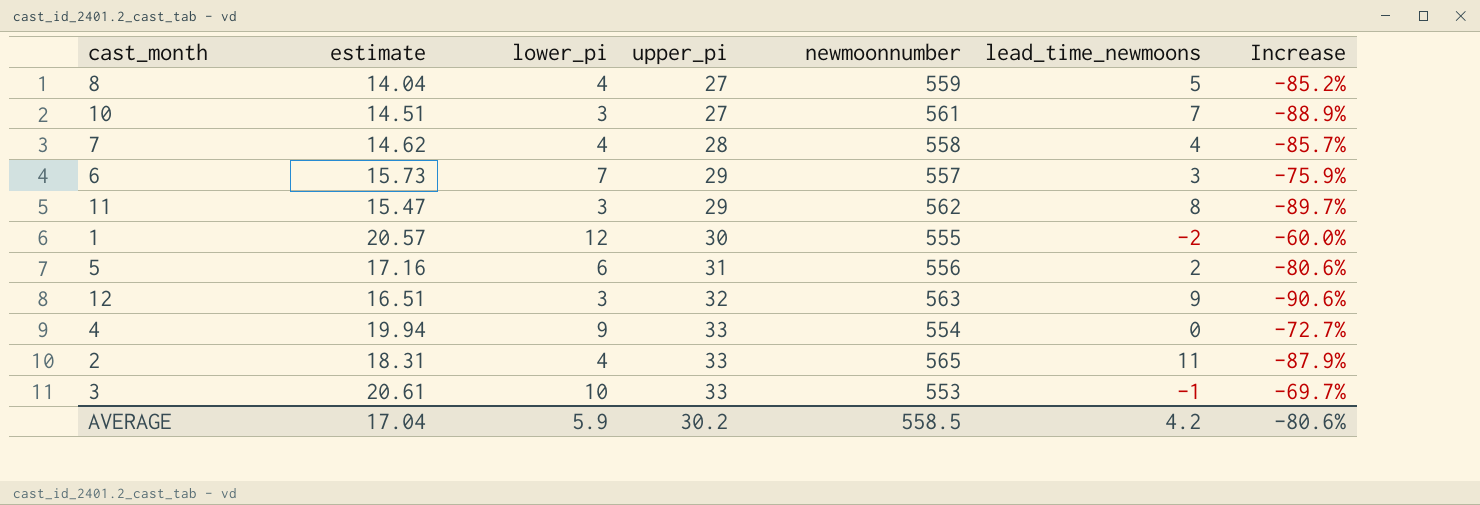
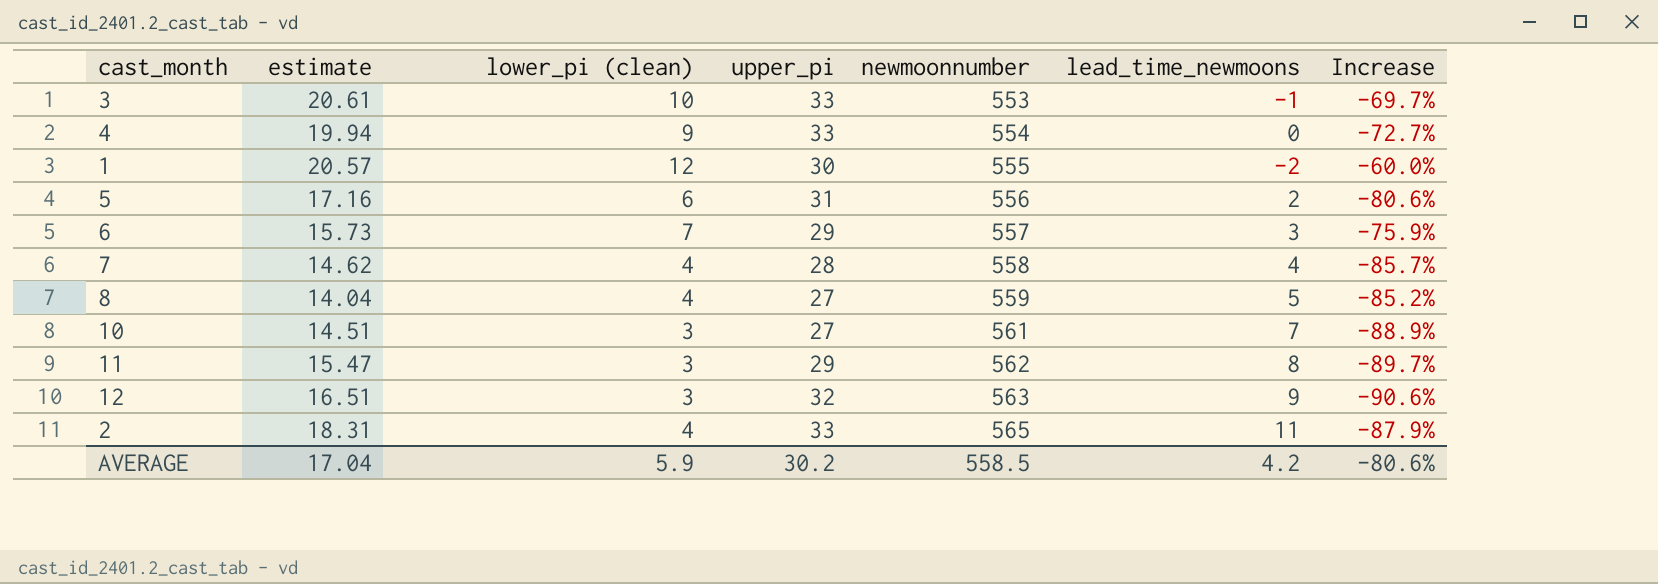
row order: upper_pi ascending -> newmoonnumber ascending
column name: lower_pi -> lower_pi (clean)

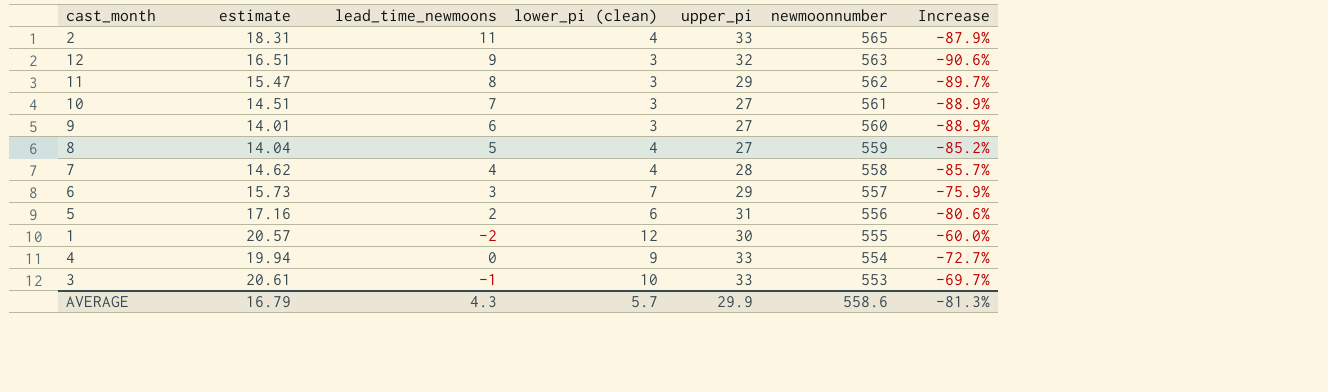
row order: newmoonnumber ascending -> newmoonnumber descending
column lead_time_newmoons | position: 6 -> 3
row 9: none -> 14.01 | 6 | 3 | 27 | 560 | -88.9%
AVERAGE | estimate: 17.04 -> 16.79
AVERAGE | lead_time_newmoons: 4.2 -> 4.3
AVERAGE | lower_pi (clean): 5.9 -> 5.7
AVERAGE | upper_pi: 30.2 -> 29.9
AVERAGE | newmoonnumber: 558.5 -> 558.6
AVERAGE | Increase: -80.6% -> -81.3%

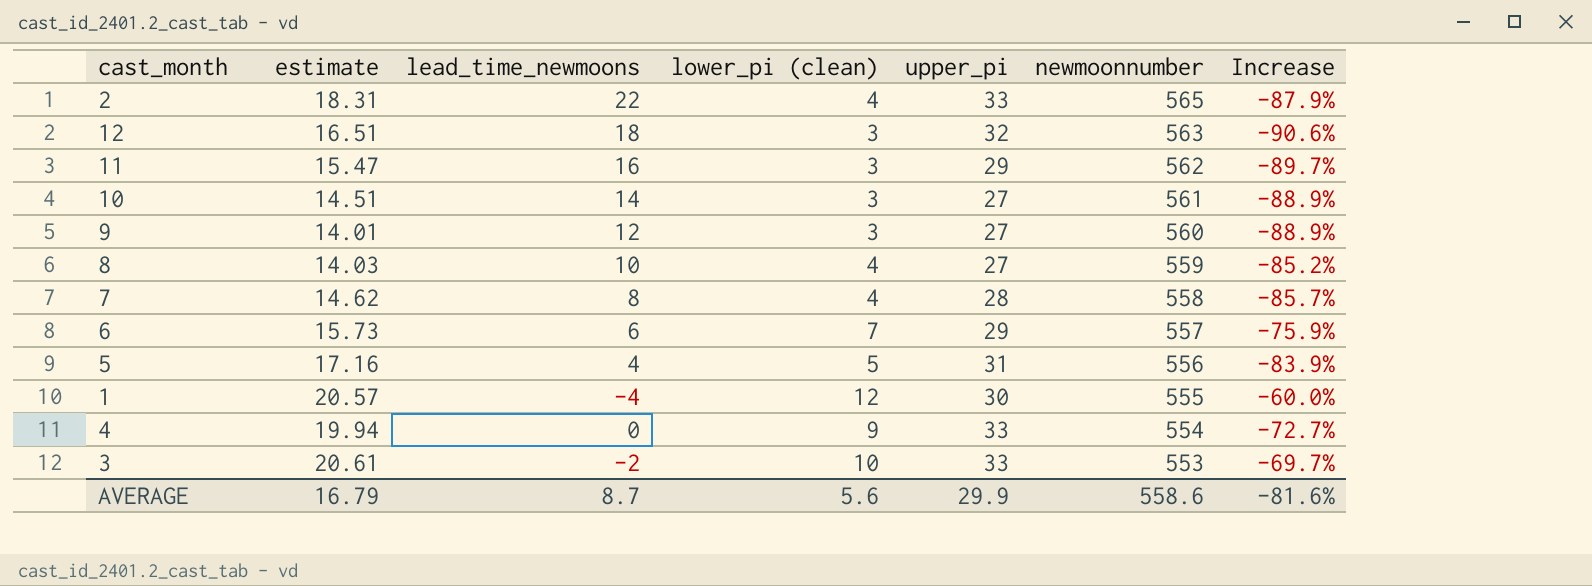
2 | lead_time_newmoons: 11 -> 22
12 | lead_time_newmoons: 9 -> 18
11 | lead_time_newmoons: 8 -> 16
10 | lead_time_newmoons: 7 -> 14
9 | lead_time_newmoons: 6 -> 12
8 | estimate: 14.04 -> 14.03
8 | lead_time_newmoons: 5 -> 10
7 | lead_time_newmoons: 4 -> 8
6 | lead_time_newmoons: 3 -> 6
5 | lead_time_newmoons: 2 -> 4
5 | lower_pi (clean): 6 -> 5
5 | Increase: -80.6% -> -83.9%
1 | lead_time_newmoons: -2 -> -4
3 | lead_time_newmoons: -1 -> -2
AVERAGE | lead_time_newmoons: 4.3 -> 8.7
AVERAGE | lower_pi (clean): 5.7 -> 5.6
AVERAGE | Increase: -81.3% -> -81.6%

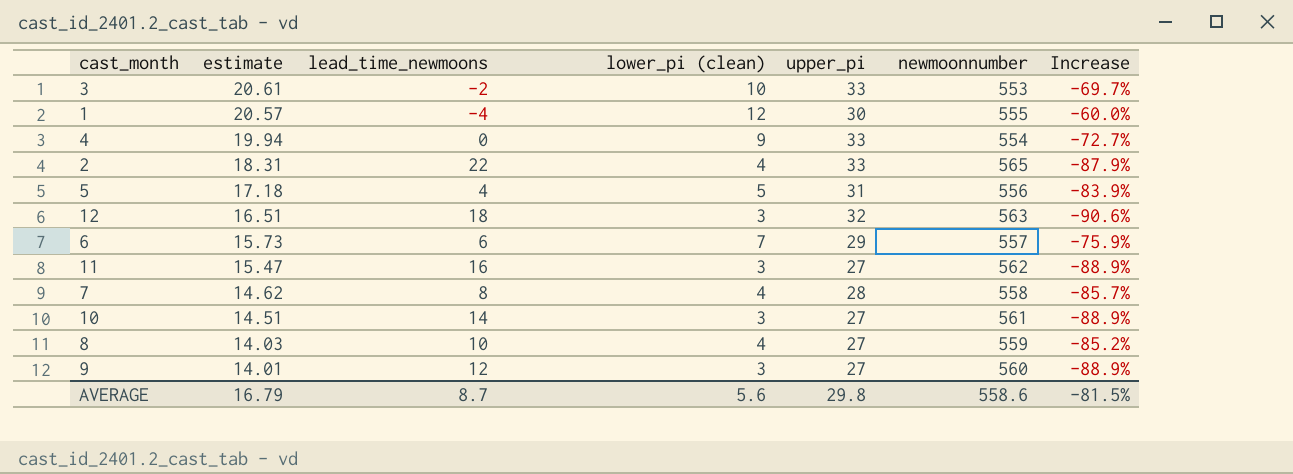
row order: newmoonnumber descending -> estimate descending
5 | estimate: 17.16 -> 17.18
11 | upper_pi: 29 -> 27
11 | Increase: -89.7% -> -88.9%
AVERAGE | upper_pi: 29.9 -> 29.8
AVERAGE | Increase: -81.6% -> -81.5%

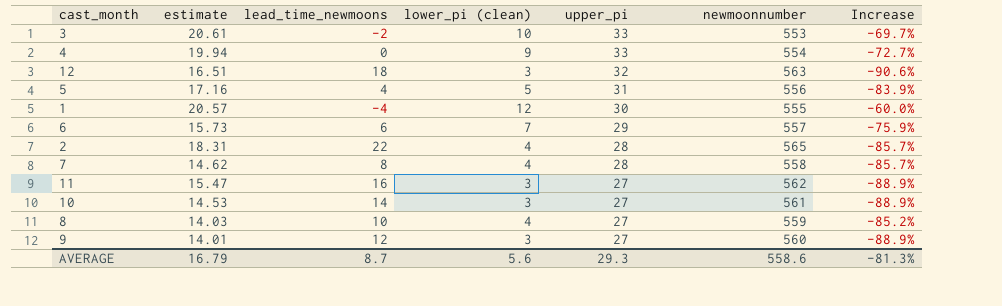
row order: estimate descending -> upper_pi descending
5 | estimate: 17.18 -> 17.16
2 | upper_pi: 33 -> 28
2 | Increase: -87.9% -> -85.7%
10 | estimate: 14.51 -> 14.53
AVERAGE | upper_pi: 29.8 -> 29.3
AVERAGE | Increase: -81.5% -> -81.3%

